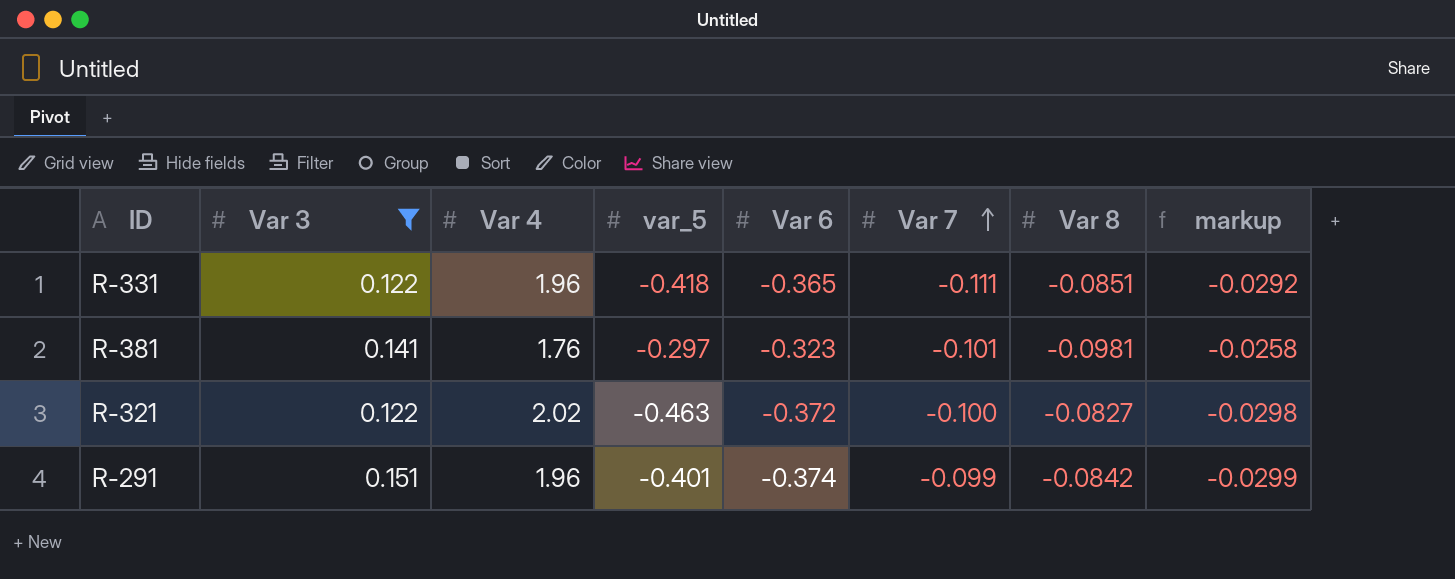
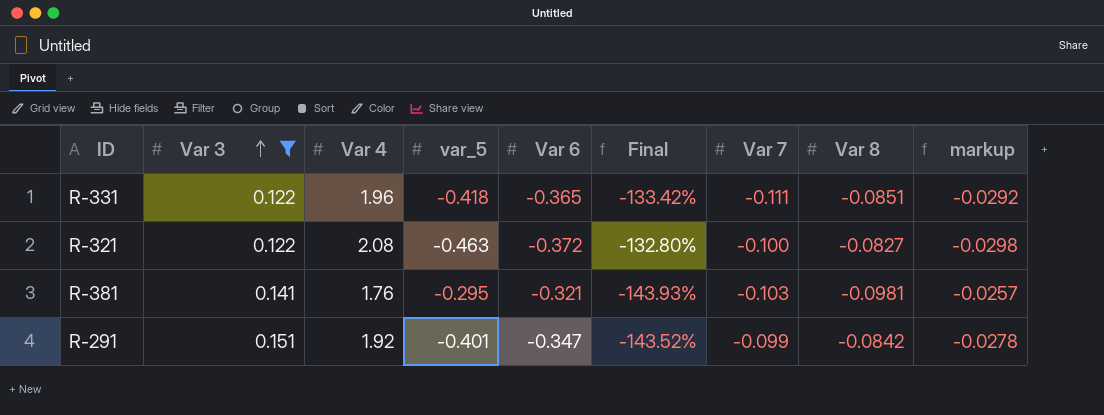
row order: Var 7 ascending -> Var 3 ascending
column Final | formula: none -> ([Var 3] - [Var 6]) / [Var 6]
R-321 | Var 4: 2.02 -> 2.08
R-381 | var_5: -0.297 -> -0.295
R-381 | Var 6: -0.323 -> -0.321
R-381 | Var 7: -0.101 -> -0.103
R-381 | markup: -0.0258 -> -0.0257
R-291 | Var 4: 1.96 -> 1.92
R-291 | Var 6: -0.374 -> -0.347
R-291 | markup: -0.0299 -> -0.0278

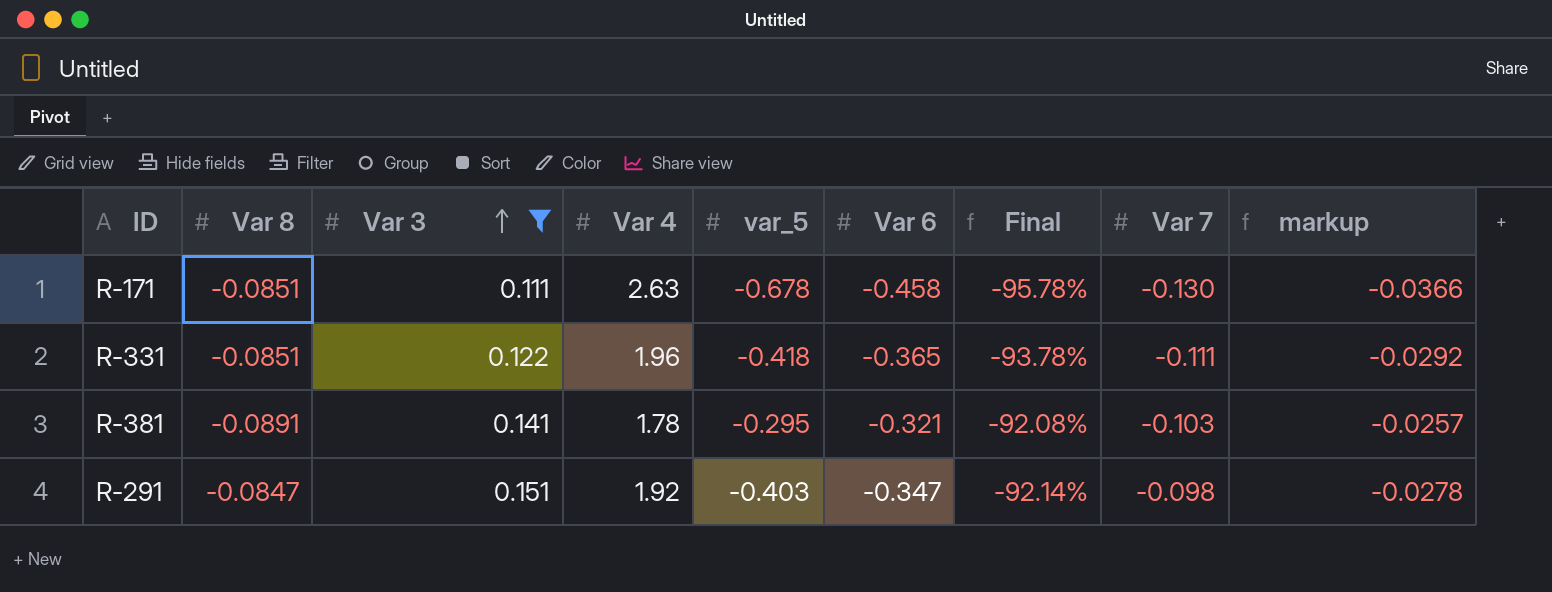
column Var 8 | position: 8 -> 2
column Final | formula: ([Var 3] - [Var 6]) / [Var 6] -> ([Var 3] - [Var 4]) / [Var 4]
row R-321: 0.122 | 2.08 | -0.463 | -0.372 | -132.80% | -0.100 | -0.0827 | -0.0298 -> none
row R-171: none -> -0.0851 | 0.111 | 2.63 | -0.678 | -0.458 | -95.78% | -0.130 | -0.0366
R-381 | Var 8: -0.0981 -> -0.0891
R-381 | Var 4: 1.76 -> 1.78
R-291 | Var 8: -0.0842 -> -0.0847
R-291 | var_5: -0.401 -> -0.403
R-291 | Var 7: -0.099 -> -0.098

